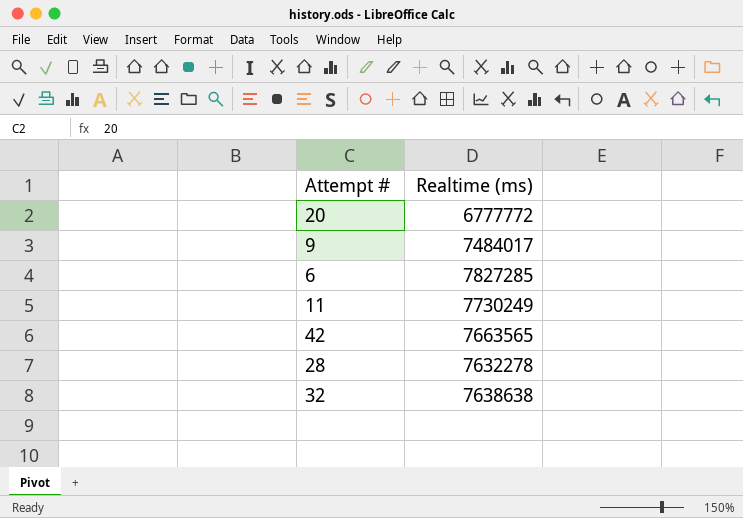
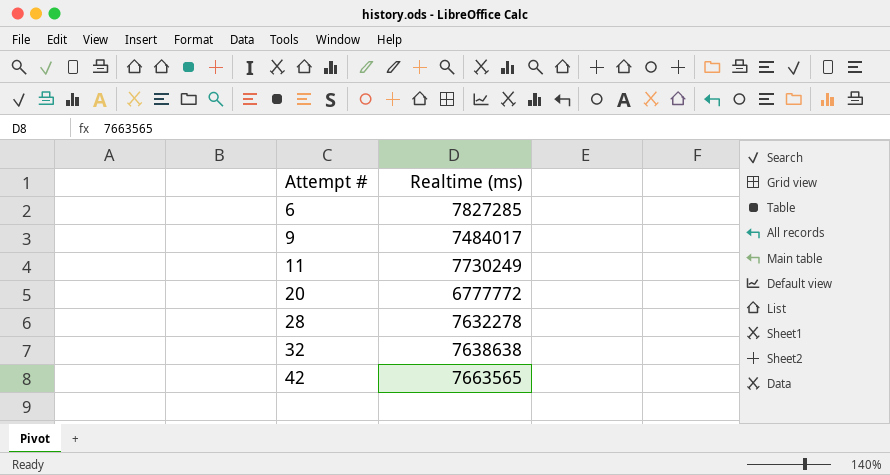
row order: none -> Attempt # ascending

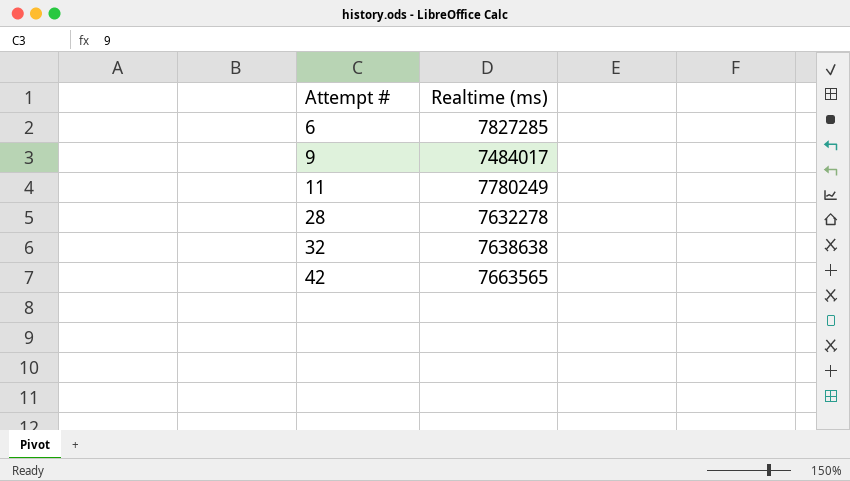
row 20: 6777772 -> none
11 | Realtime (ms): 7730249 -> 7780249

